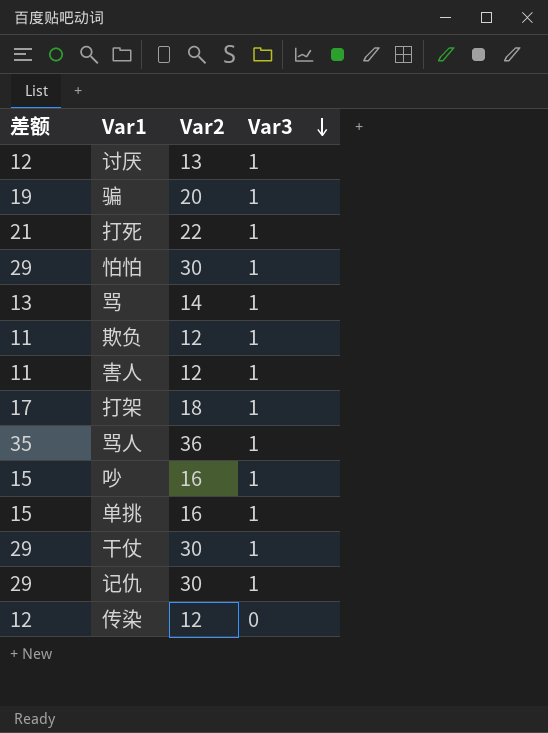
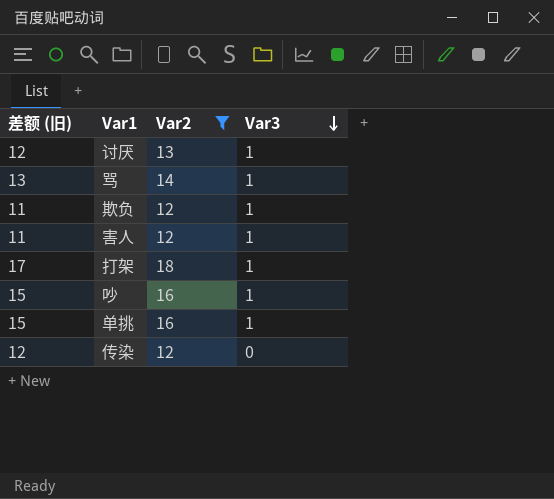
filter: none -> Var2 <= 18
column name: 差额 -> 差额 (旧)

